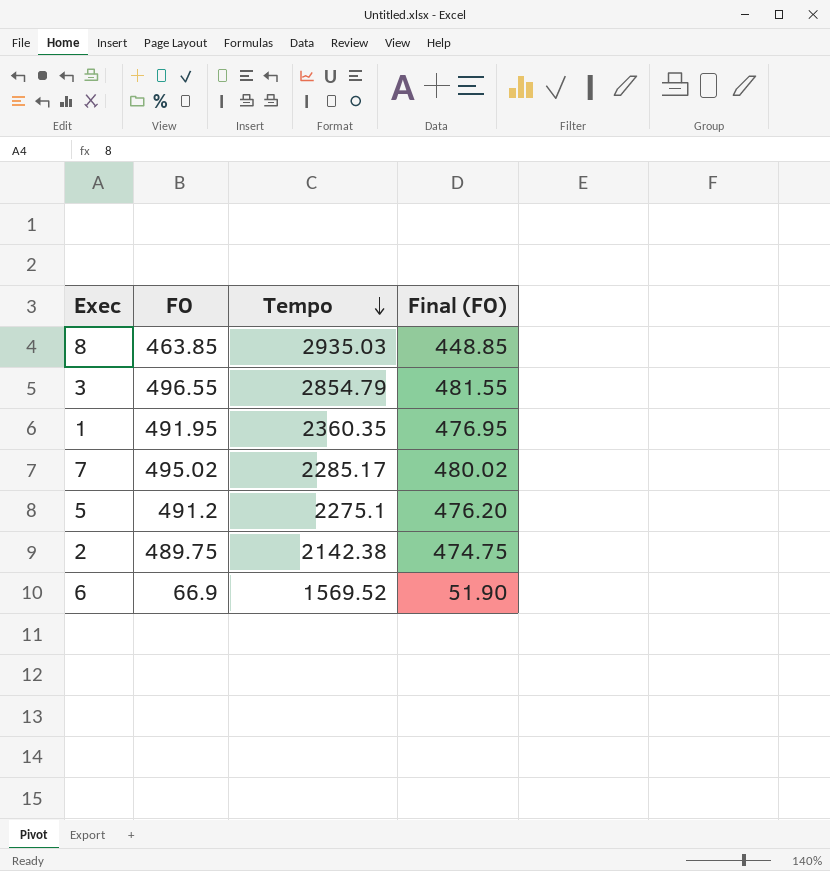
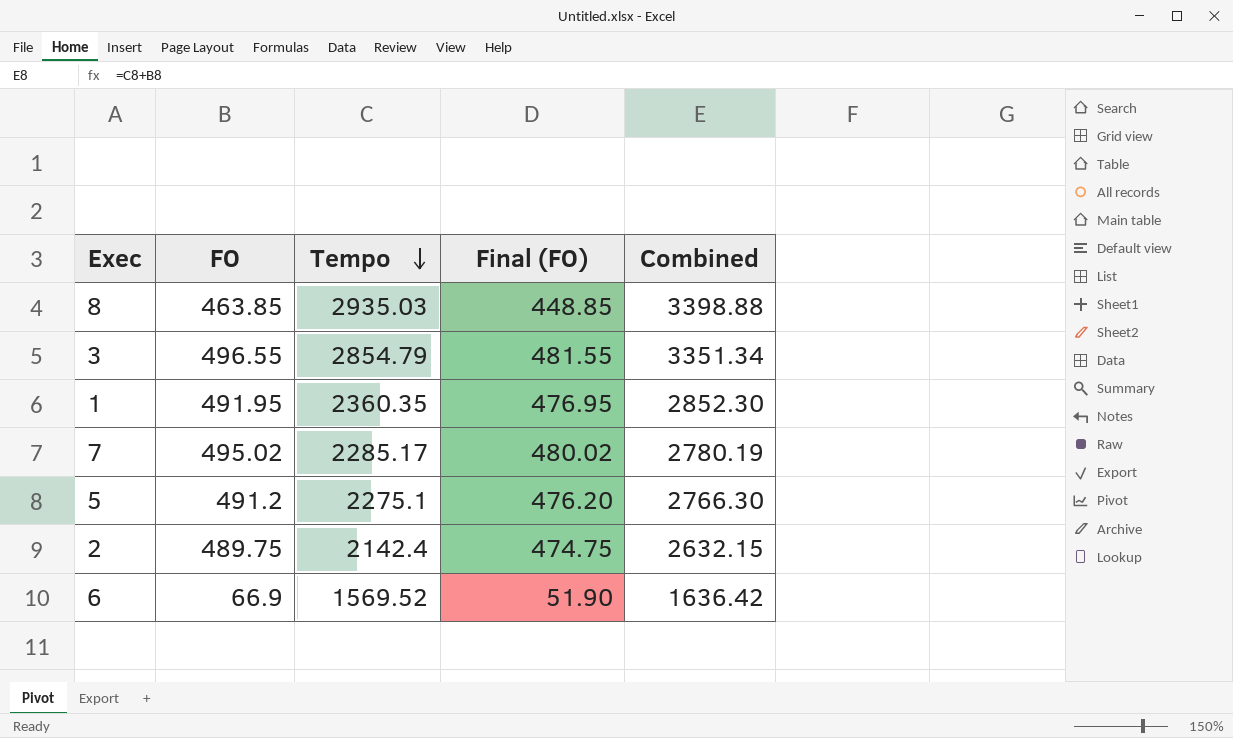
column Combined | formula: none -> [FO] + [Tempo]
2 | Tempo: 2142.38 -> 2142.4

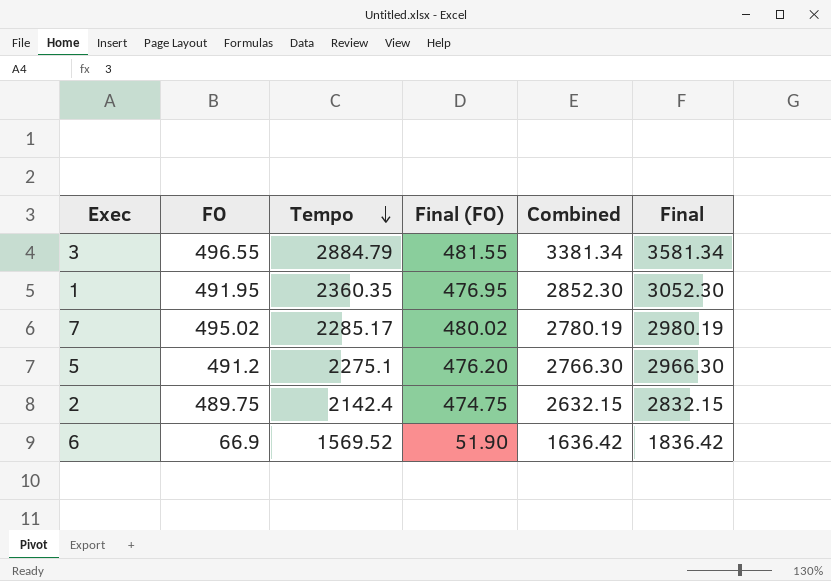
column Final | formula: none -> [Combined] + 200
row 8: 463.85 | 2935.03 | 448.85 | 3398.88 -> none
3 | Tempo: 2854.79 -> 2884.79
3 | Combined: 3351.34 -> 3381.34

